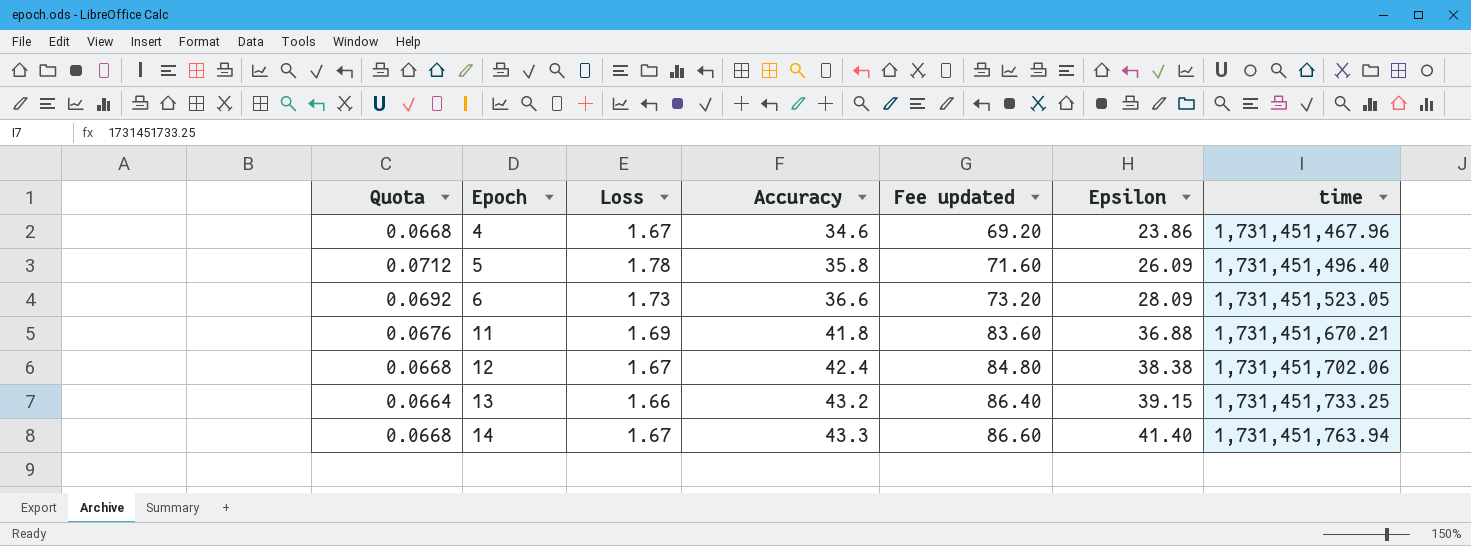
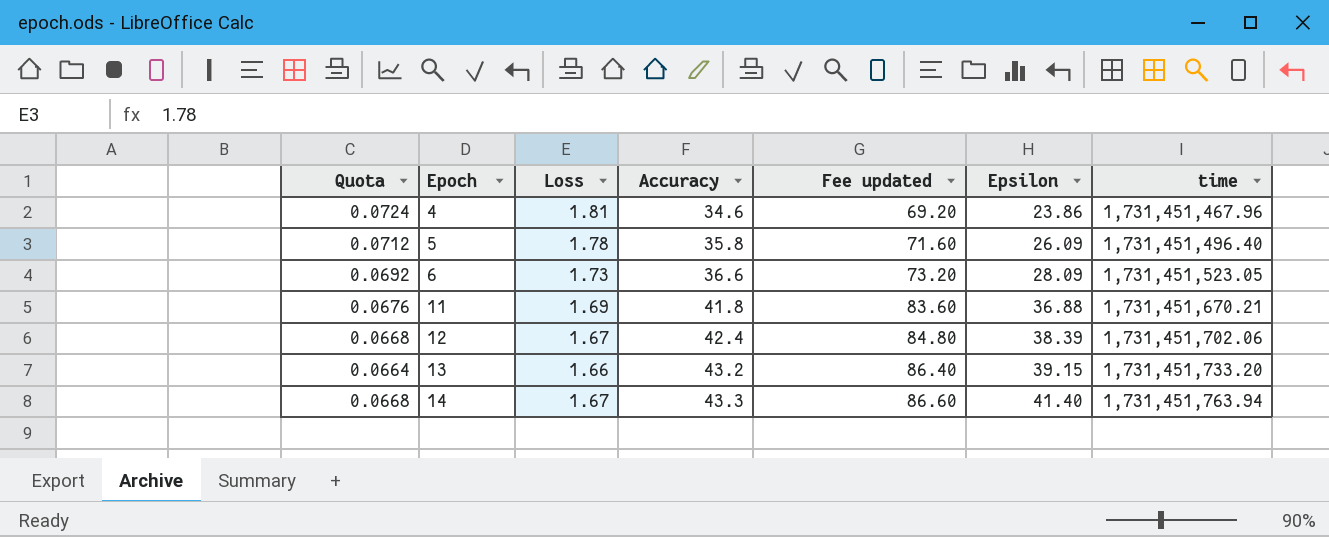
4 | Quota: 0.0668 -> 0.0724
4 | Loss: 1.67 -> 1.81
12 | Epsilon: 38.38 -> 38.39
13 | time: 1,731,451,733.25 -> 1,731,451,733.20

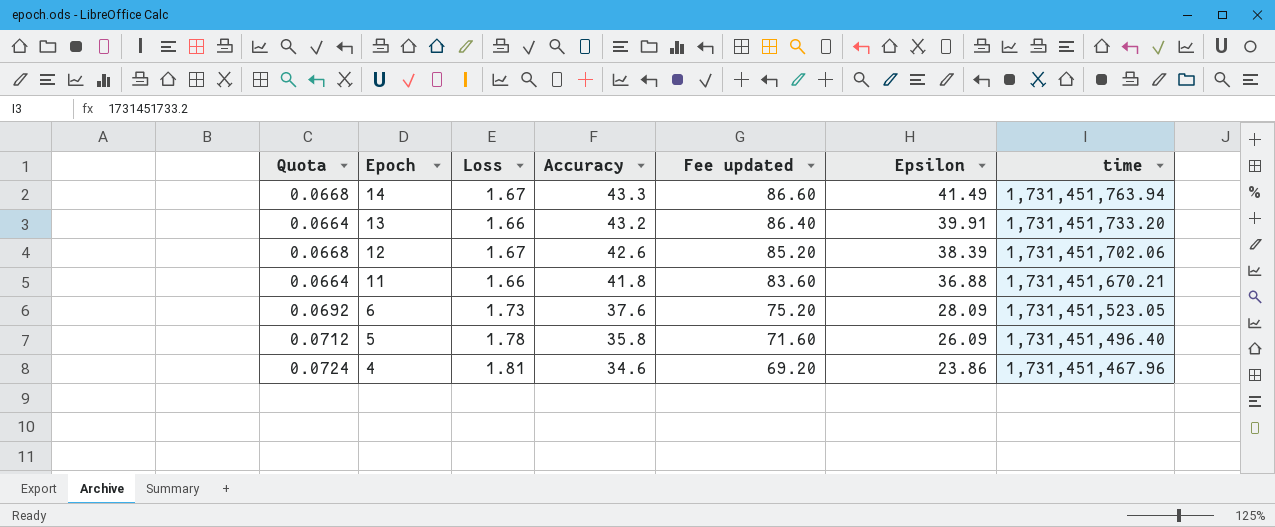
row order: Epoch ascending -> Epoch descending
14 | Epsilon: 41.40 -> 41.49
13 | Epsilon: 39.15 -> 39.91
12 | Accuracy: 42.4 -> 42.6
12 | Fee updated: 84.80 -> 85.20
11 | Quota: 0.0676 -> 0.0664
11 | Loss: 1.69 -> 1.66
6 | Accuracy: 36.6 -> 37.6
6 | Fee updated: 73.20 -> 75.20

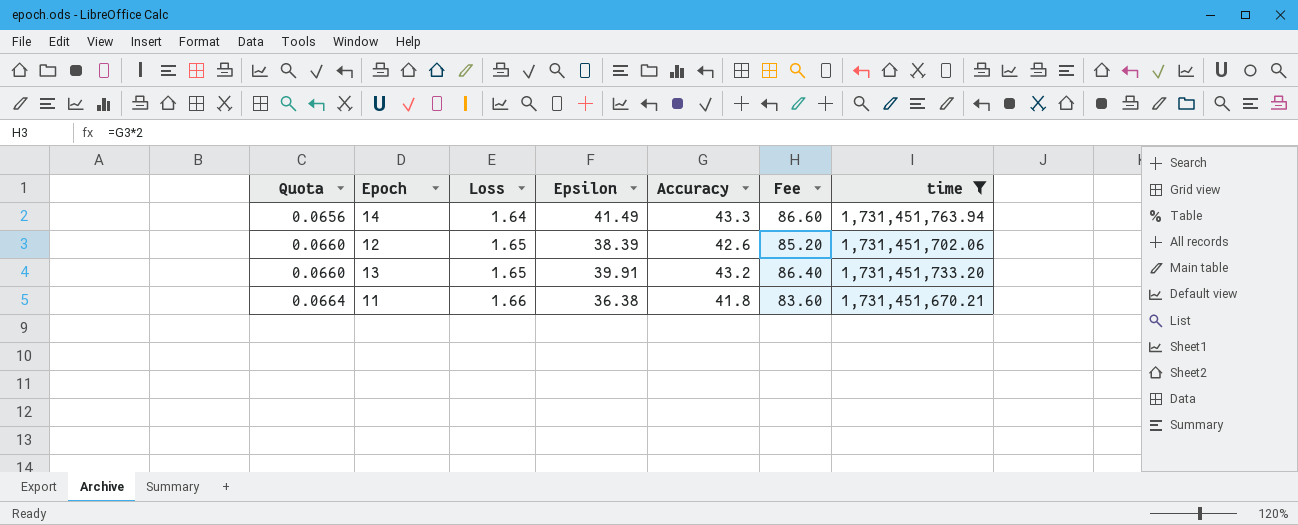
filter: none -> time >= 1,731,451,670.21
row order: Epoch descending -> Quota ascending
column Epsilon | position: 6 -> 4
column name: Fee updated -> Fee
14 | Quota: 0.0668 -> 0.0656
14 | Loss: 1.67 -> 1.64
12 | Quota: 0.0668 -> 0.0660
12 | Loss: 1.67 -> 1.65
13 | Quota: 0.0664 -> 0.0660
13 | Loss: 1.66 -> 1.65
11 | Epsilon: 36.88 -> 36.38

